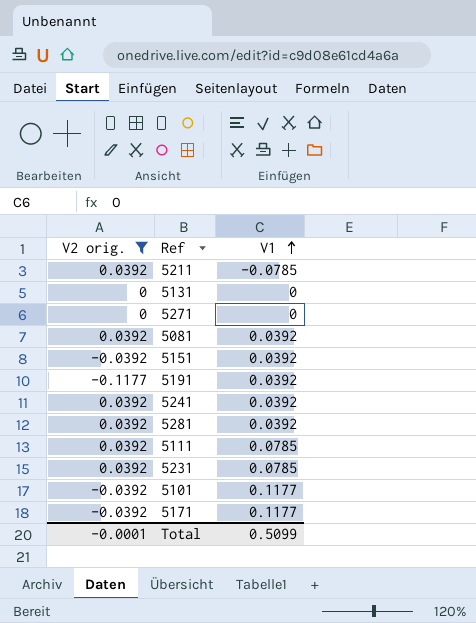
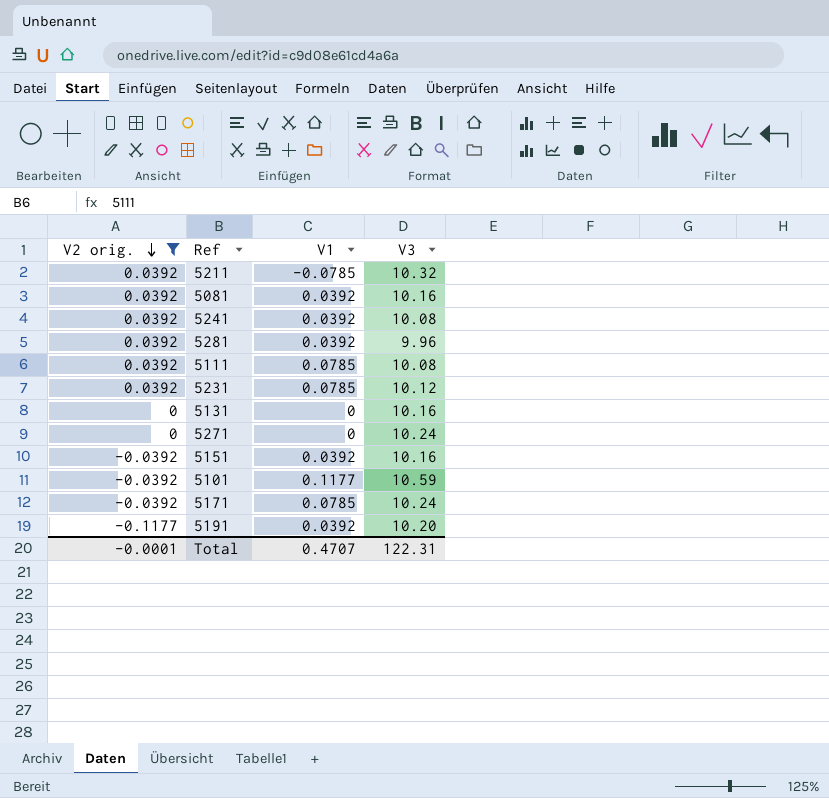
row order: V1 ascending -> V2 orig. descending
column V3 | position: none -> 4
5171 | V1: 0.1177 -> 0.0785
Total | V1: 0.5099 -> 0.4707

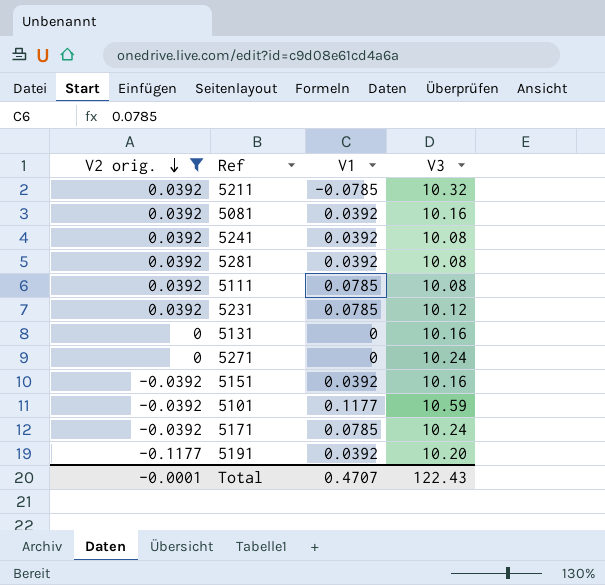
5281 | V3: 9.96 -> 10.08
Total | V3: 122.31 -> 122.43

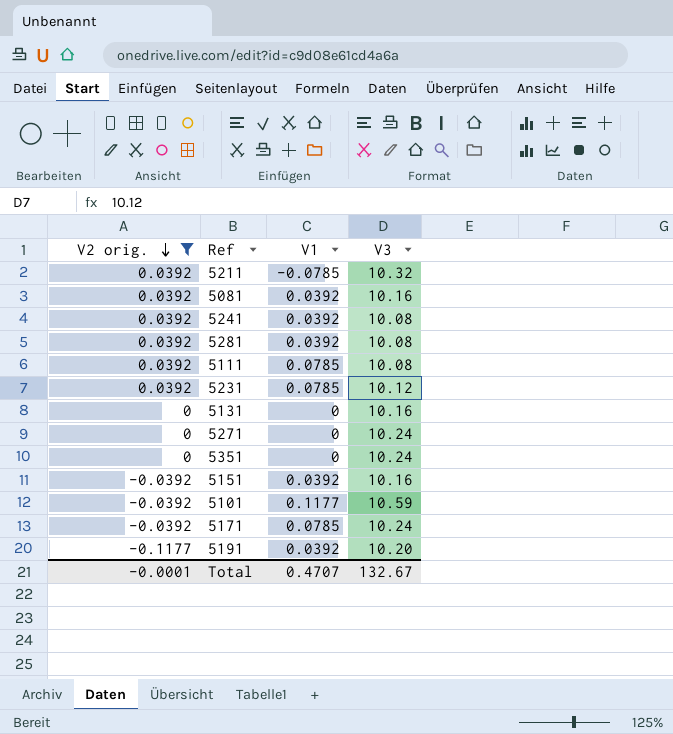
row 5351: none -> 0 | 0 | 10.24
Total | V3: 122.43 -> 132.67

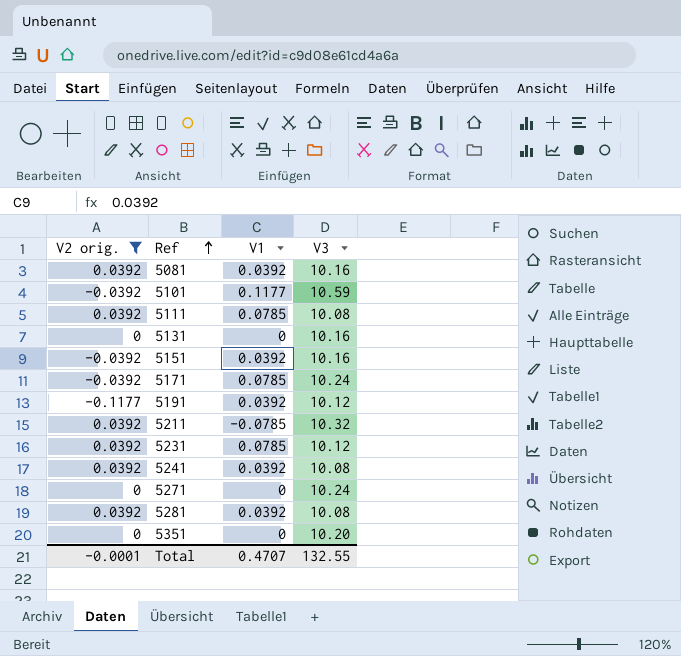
row order: V2 orig. descending -> Ref ascending
5191 | V3: 10.20 -> 10.12
5351 | V3: 10.24 -> 10.20
Total | V3: 132.67 -> 132.55

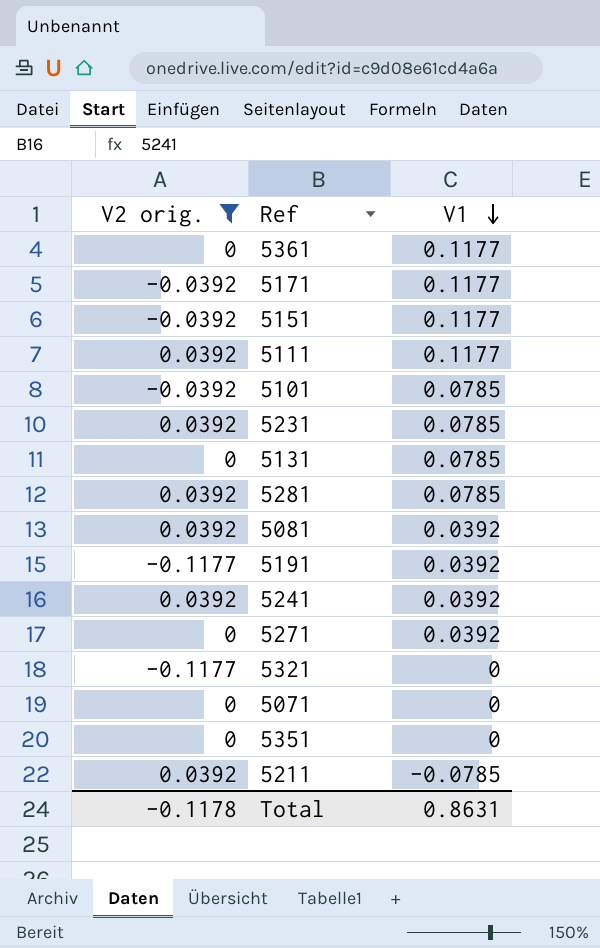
row order: Ref ascending -> V1 descending
column V3 | position: 4 -> none
row 5361: none -> 0 | 0.1177
5171 | V1: 0.0785 -> 0.1177
5151 | V1: 0.0392 -> 0.1177
5111 | V1: 0.0785 -> 0.1177
5101 | V1: 0.1177 -> 0.0785
5131 | V1: 0 -> 0.0785
5281 | V1: 0.0392 -> 0.0785
5271 | V1: 0 -> 0.0392
row 5321: none -> -0.1177 | 0
row 5071: none -> 0 | 0
Total | V2 orig.: -0.0001 -> -0.1178
Total | V1: 0.4707 -> 0.8631

